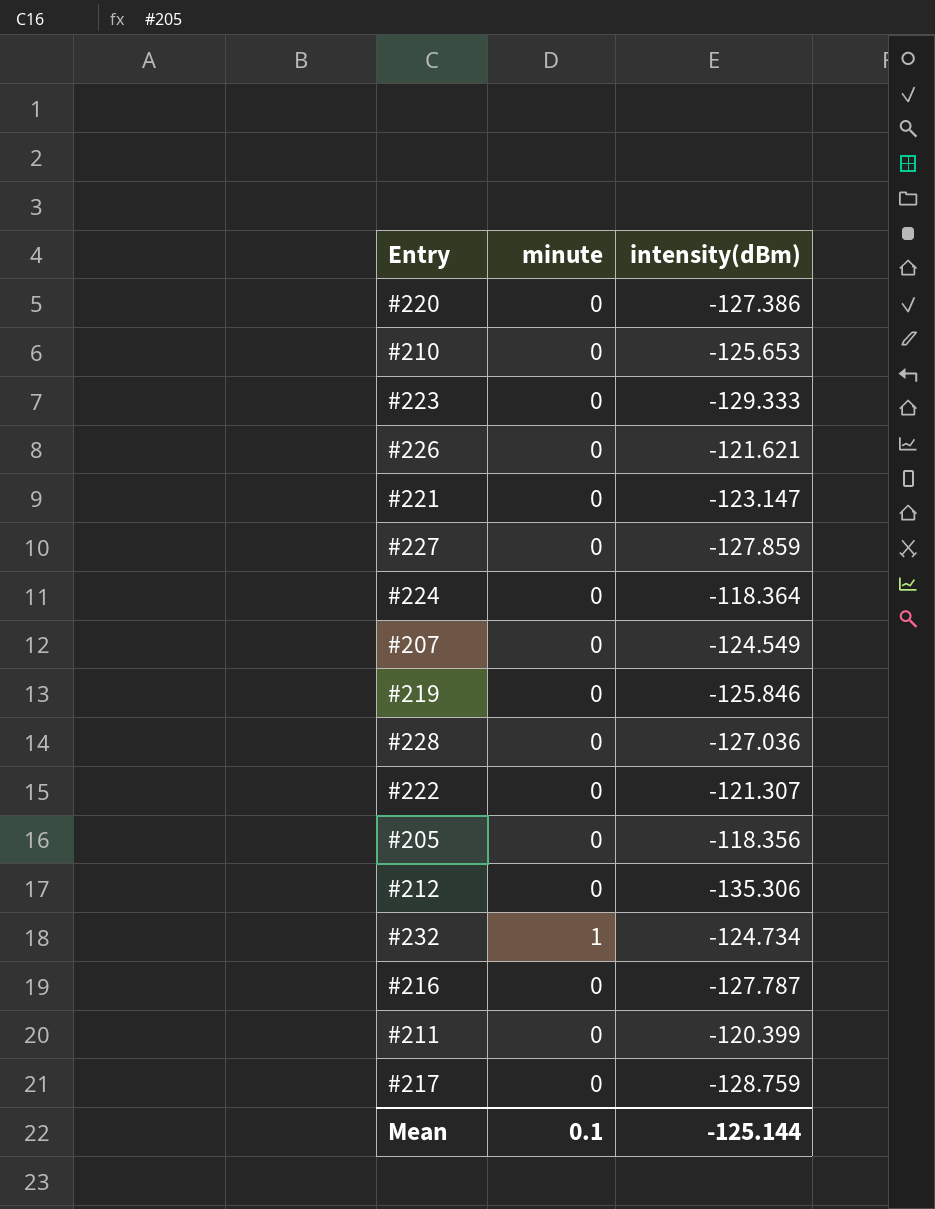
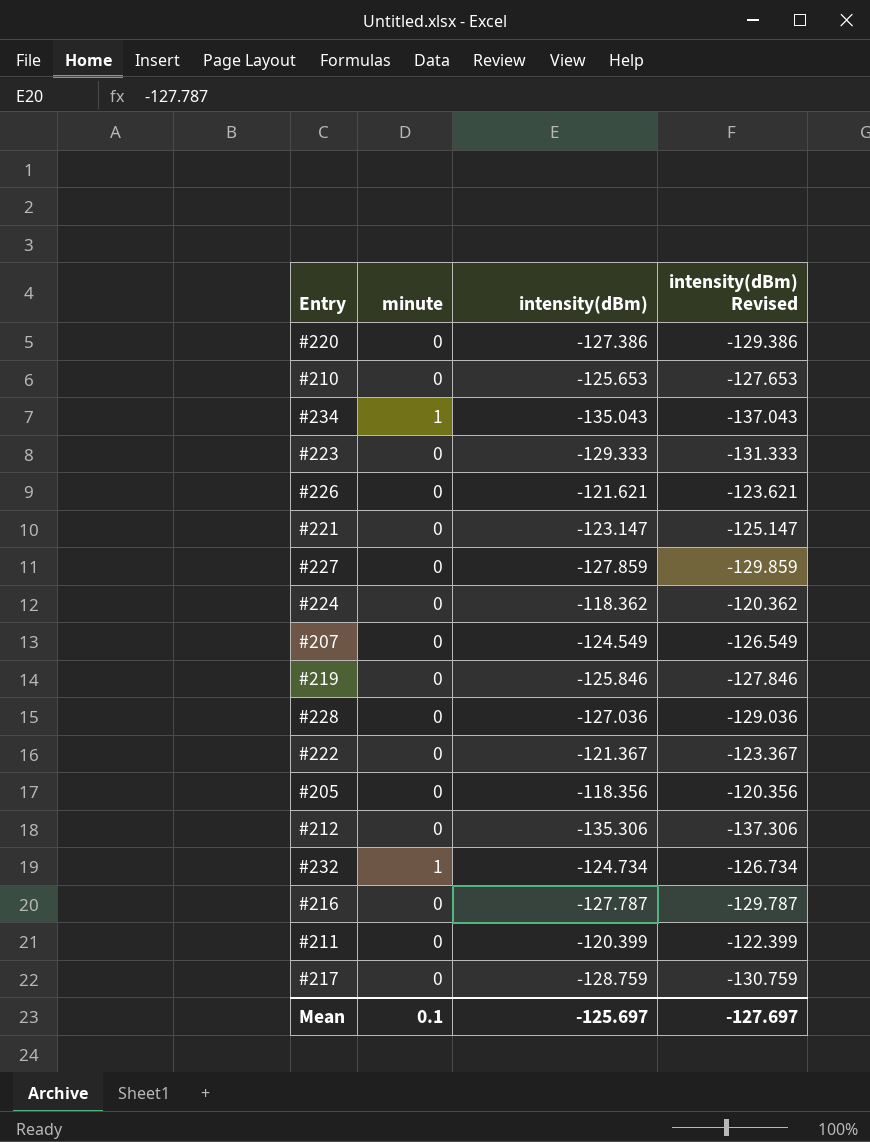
column intensity(dBm) Revised | formula: none -> [intensity(dBm)] - 2
row #234: none -> 1 | -135.043 | -137.043
#224 | intensity(dBm): -118.364 -> -118.362
#222 | intensity(dBm): -121.307 -> -121.367
Mean | intensity(dBm): -125.144 -> -125.697

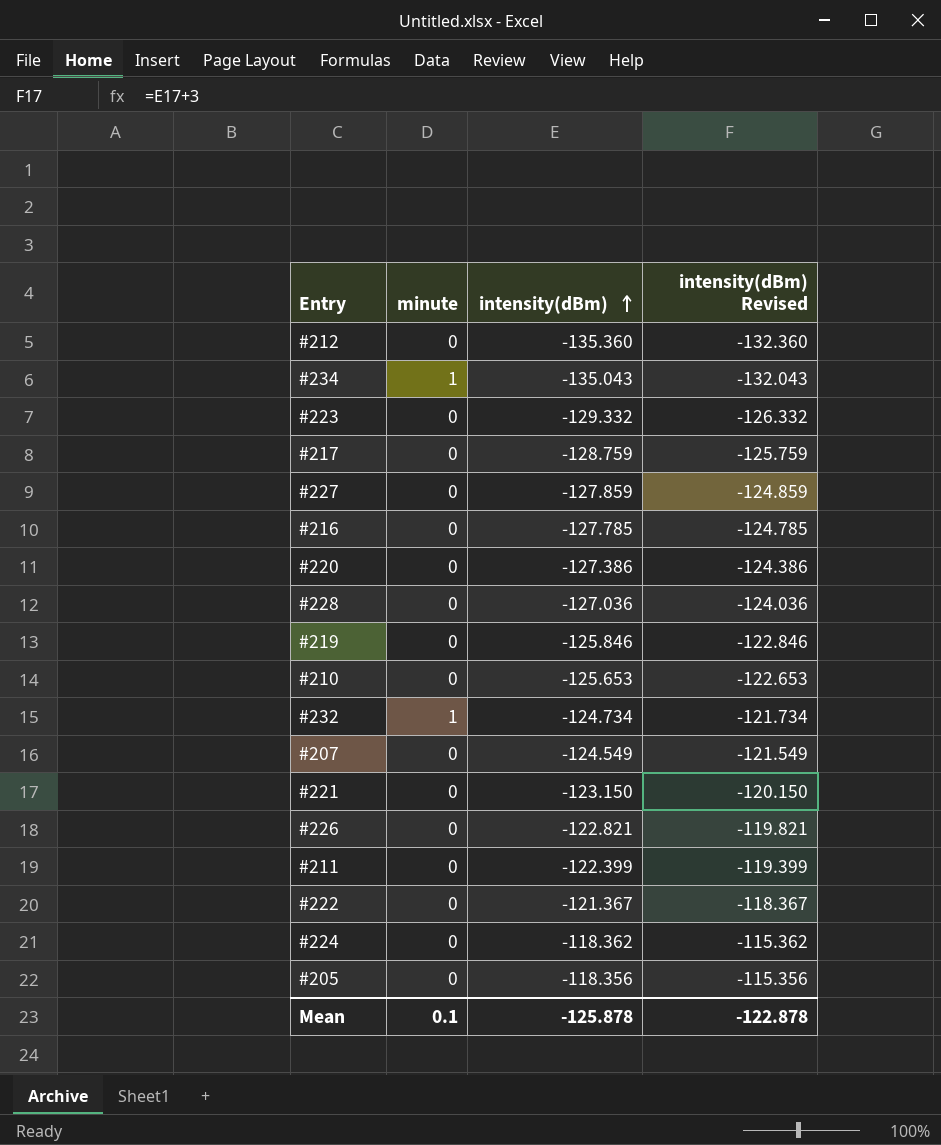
row order: none -> intensity(dBm) ascending
column intensity(dBm) Revised | formula: [intensity(dBm)] - 2 -> [intensity(dBm)] + 3
#212 | intensity(dBm): -135.306 -> -135.360
#223 | intensity(dBm): -129.333 -> -129.332
#216 | intensity(dBm): -127.787 -> -127.785
#221 | intensity(dBm): -123.147 -> -123.150
#226 | intensity(dBm): -121.621 -> -122.821
#211 | intensity(dBm): -120.399 -> -122.399
Mean | intensity(dBm): -125.697 -> -125.878
Mean | intensity(dBm) Revised: -127.697 -> -122.878

